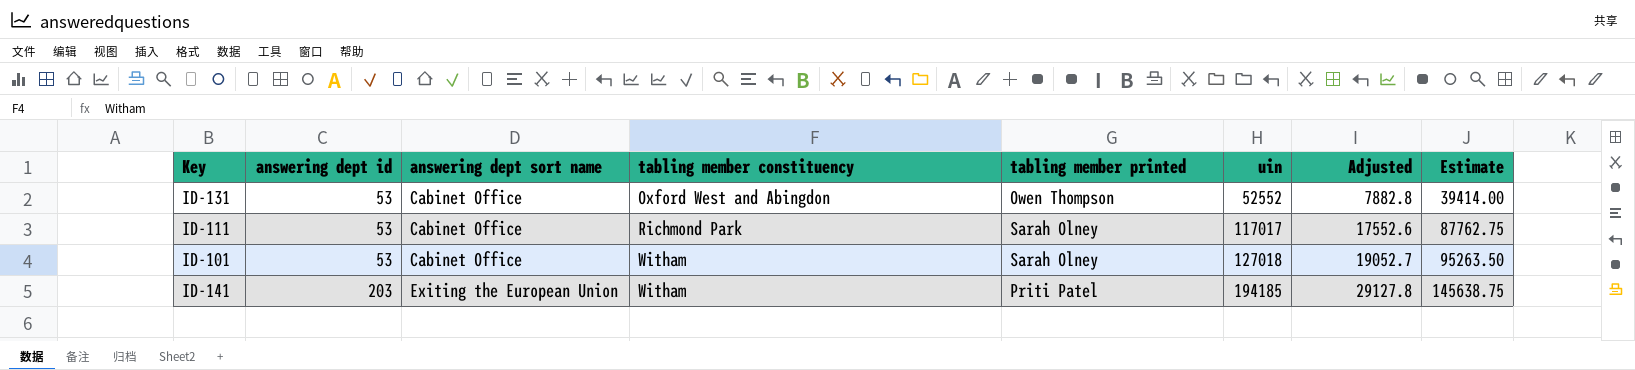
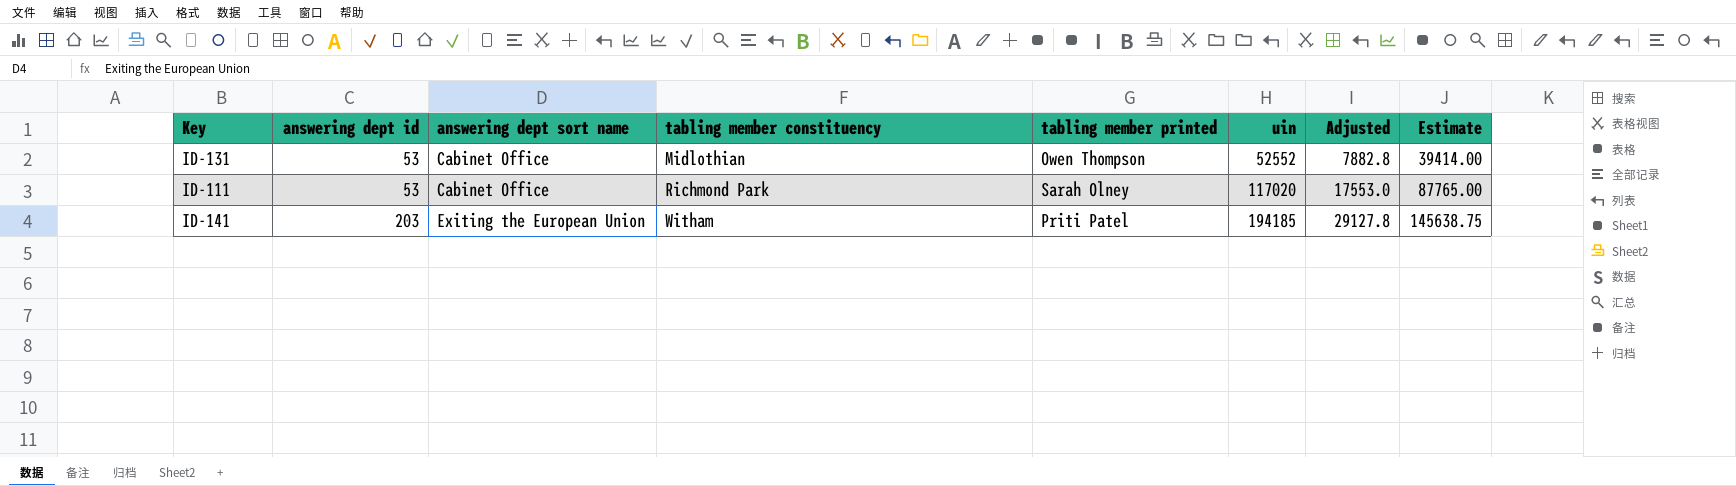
row ID-101: 53 | Cabinet Office | Witham | Sarah Olney | 127018 | 19052.7 | 95263.50 -> none
ID-131 | tabling member constituency: Oxford West and Abingdon -> Midlothian
ID-111 | uin: 117017 -> 117020
ID-111 | Adjusted: 17552.6 -> 17553.0
ID-111 | Estimate: 87762.75 -> 87765.00

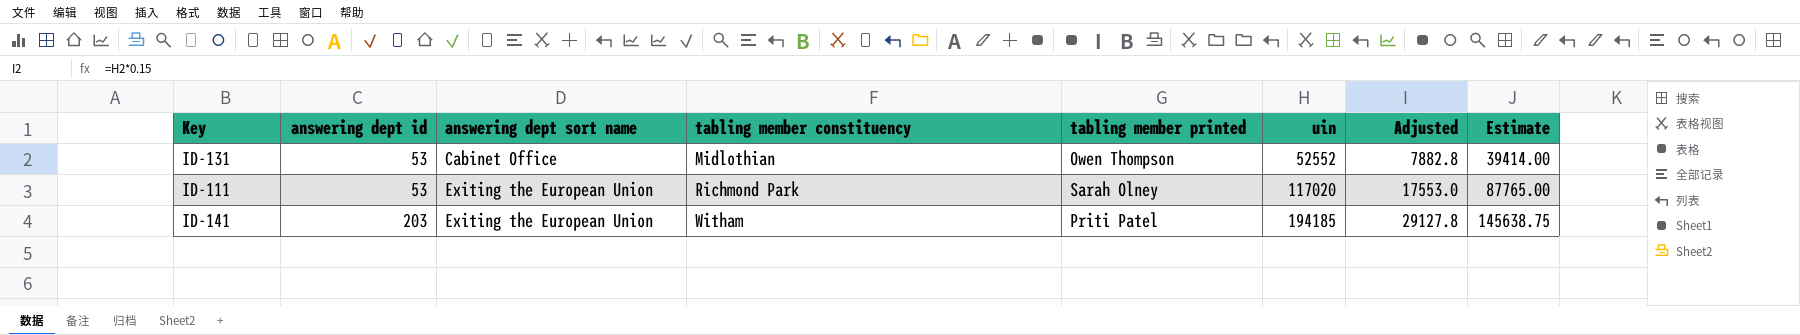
ID-111 | answering dept sort name: Cabinet Office -> Exiting the European Union

